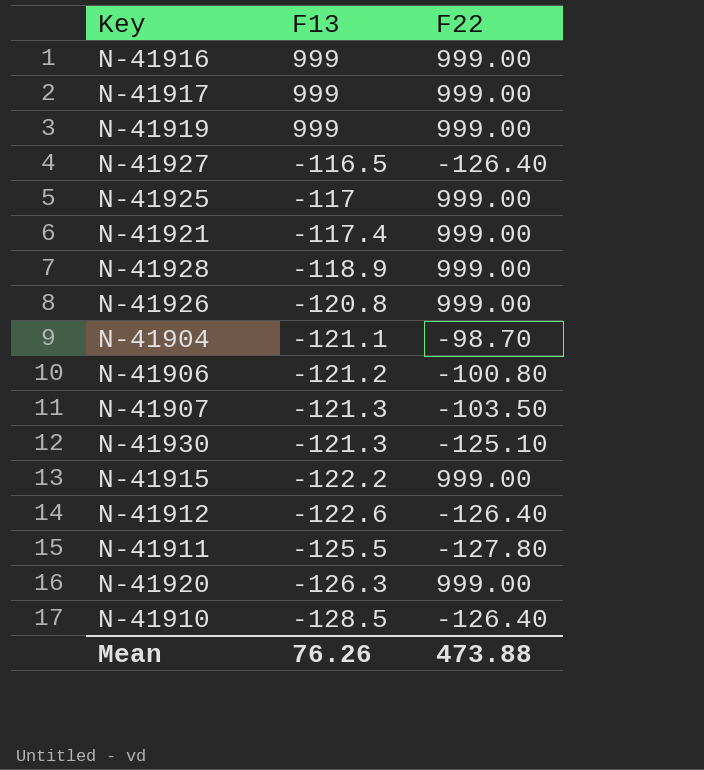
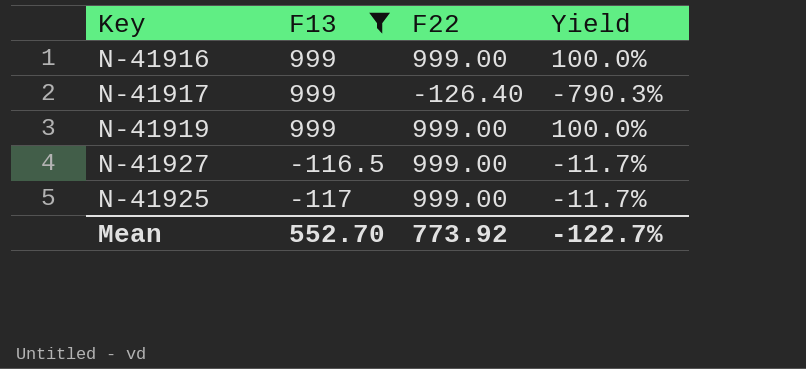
filter: none -> F13 >= -117
column Yield | formula: none -> [F13] / [F22]
N-41917 | F22: 999.00 -> -126.40
N-41927 | F22: -126.40 -> 999.00
Mean | F13: 76.26 -> 552.70
Mean | F22: 473.88 -> 773.92

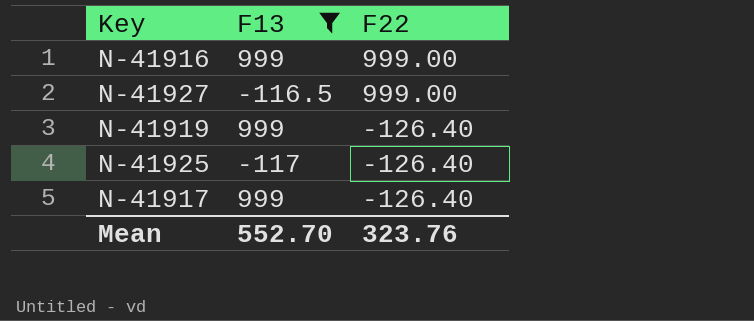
row order: F13 descending -> F22 descending
column Yield | formula: [F13] / [F22] -> none
N-41919 | F22: 999.00 -> -126.40
N-41925 | F22: 999.00 -> -126.40
Mean | F22: 773.92 -> 323.76

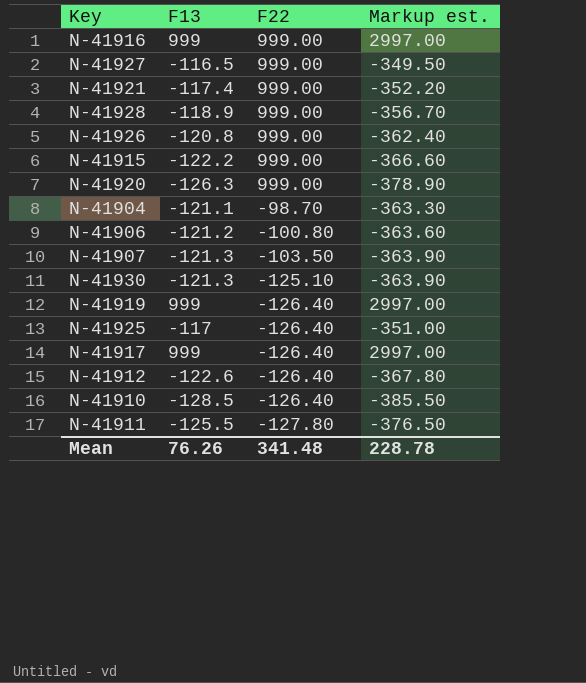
filter: F13 >= -117 -> none
column Markup est. | formula: none -> [F13] * 3
Mean | F13: 552.70 -> 76.26
Mean | F22: 323.76 -> 341.48

